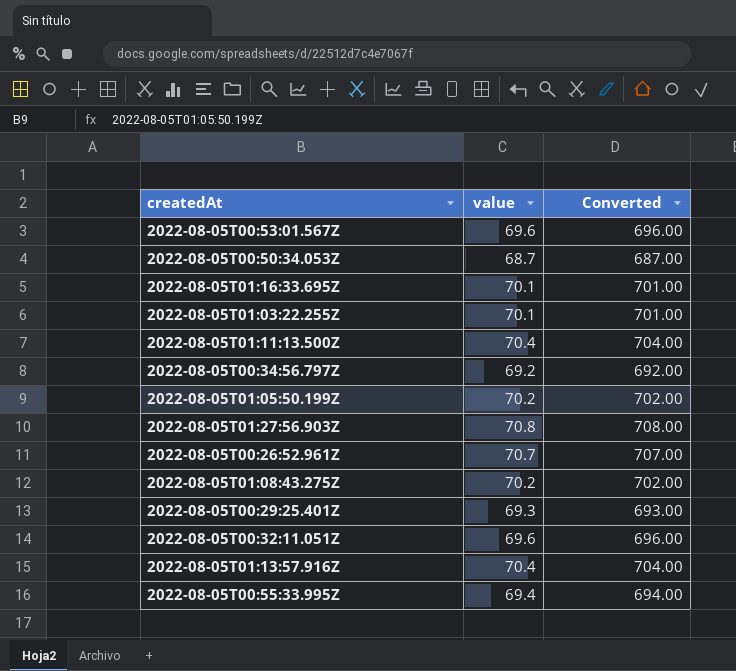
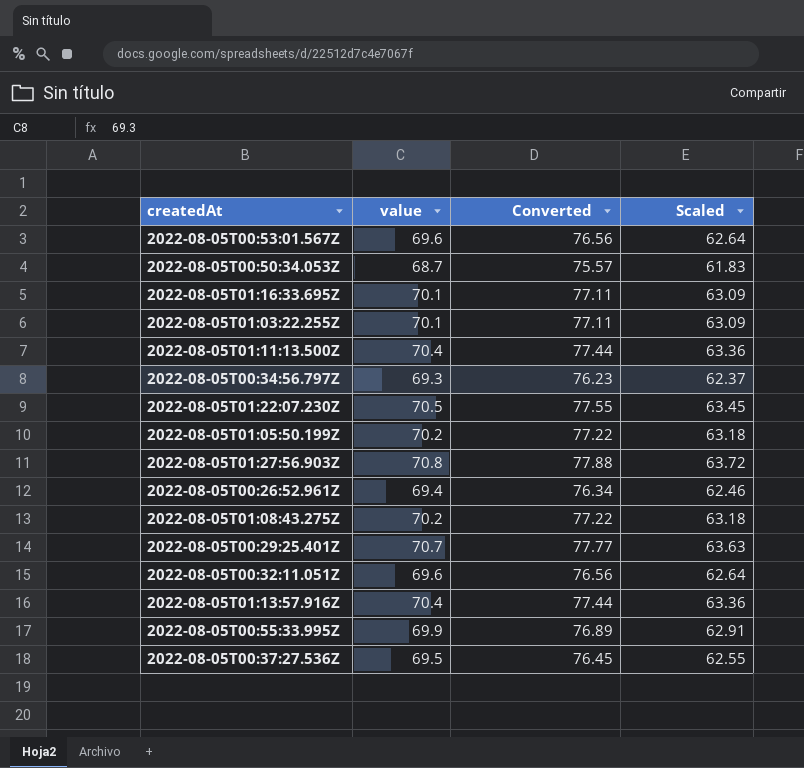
column Converted | formula: [value] * 10 -> [value] * 1.1
column Scaled | formula: none -> [value] * 0.9
2022-08-05T00:34:56.797Z | value: 69.2 -> 69.3
row 2022-08-05T01:22:07.230Z: none -> 70.5 | 77.55 | 63.45
2022-08-05T00:26:52.961Z | value: 70.7 -> 69.4
2022-08-05T00:29:25.401Z | value: 69.3 -> 70.7
2022-08-05T00:55:33.995Z | value: 69.4 -> 69.9
row 2022-08-05T00:37:27.536Z: none -> 69.5 | 76.45 | 62.55

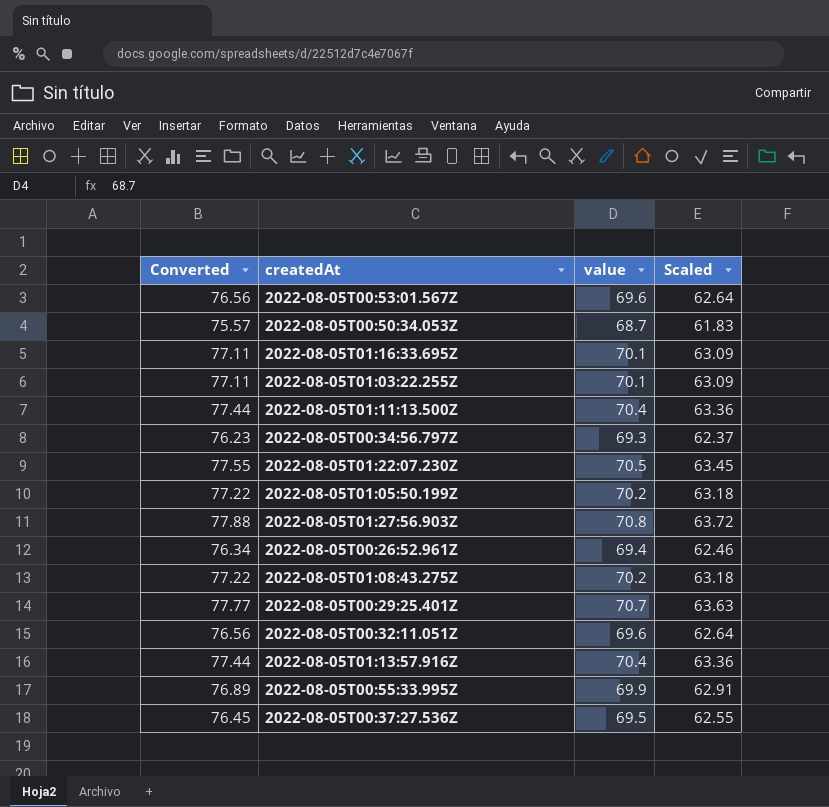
column Converted | position: 3 -> 1

